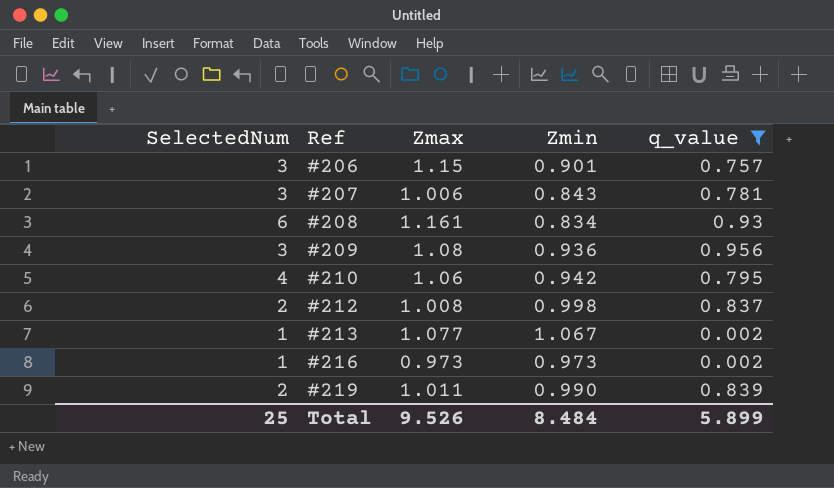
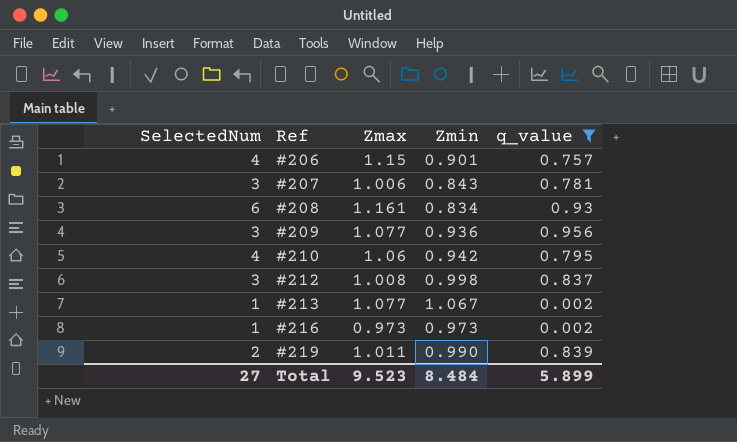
#206 | SelectedNum: 3 -> 4
#209 | Zmax: 1.08 -> 1.077
#212 | SelectedNum: 2 -> 3
Total | SelectedNum: 25 -> 27
Total | Zmax: 9.526 -> 9.523

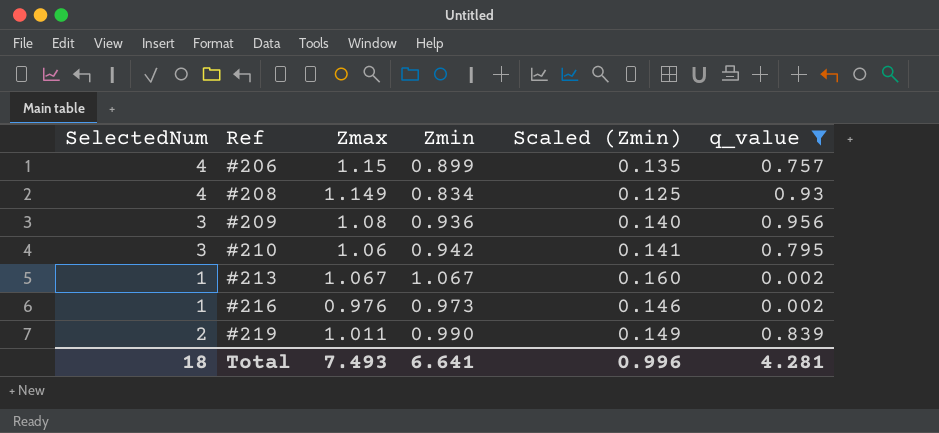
column Scaled (Zmin) | formula: none -> [Zmin] * 0.15
row #207: 3 | 1.006 | 0.843 | 0.781 -> none
row #212: 3 | 1.008 | 0.998 | 0.837 -> none
#206 | Zmin: 0.901 -> 0.899
#208 | SelectedNum: 6 -> 4
#208 | Zmax: 1.161 -> 1.149
#209 | Zmax: 1.077 -> 1.08
#210 | SelectedNum: 4 -> 3
#213 | Zmax: 1.077 -> 1.067
#216 | Zmax: 0.973 -> 0.976
Total | SelectedNum: 27 -> 18
Total | Zmax: 9.523 -> 7.493
Total | Zmin: 8.484 -> 6.641
Total | q_value: 5.899 -> 4.281

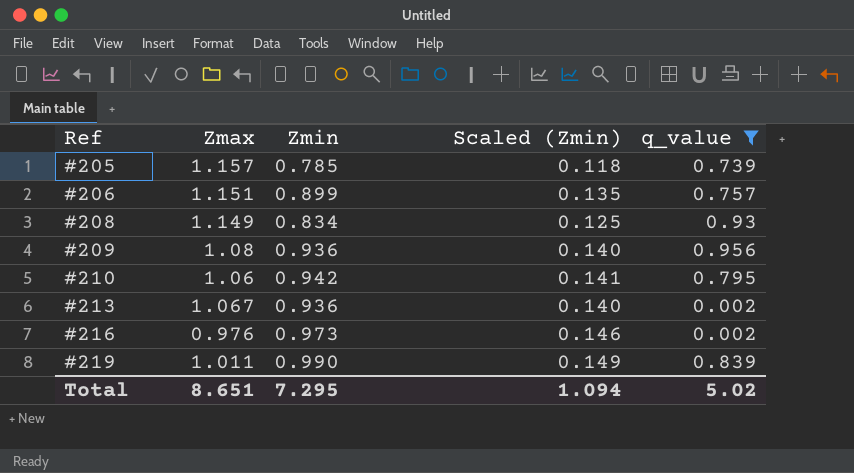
column SelectedNum | position: 1 -> none
row #205: none -> 1.157 | 0.785 | 0.118 | 0.739
#206 | Zmax: 1.15 -> 1.151
#213 | Zmin: 1.067 -> 0.936
#213 | Scaled (Zmin): 0.160 -> 0.140
Total | Zmax: 7.493 -> 8.651
Total | Zmin: 6.641 -> 7.295
Total | Scaled (Zmin): 0.996 -> 1.094
Total | q_value: 4.281 -> 5.02

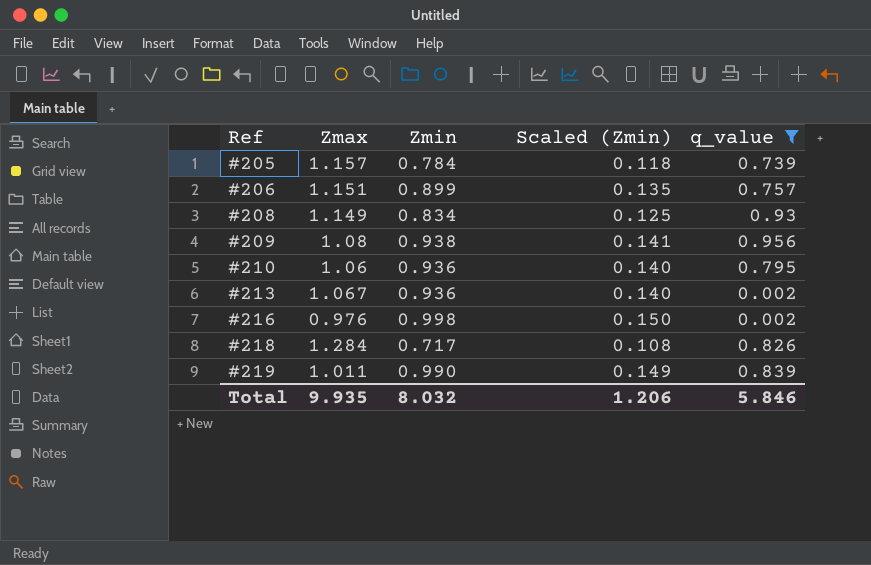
#205 | Zmin: 0.785 -> 0.784
#209 | Zmin: 0.936 -> 0.938
#209 | Scaled (Zmin): 0.140 -> 0.141
#210 | Zmin: 0.942 -> 0.936
#210 | Scaled (Zmin): 0.141 -> 0.140
#216 | Zmin: 0.973 -> 0.998
#216 | Scaled (Zmin): 0.146 -> 0.150
row #218: none -> 1.284 | 0.717 | 0.108 | 0.826
Total | Zmax: 8.651 -> 9.935
Total | Zmin: 7.295 -> 8.032
Total | Scaled (Zmin): 1.094 -> 1.206
Total | q_value: 5.02 -> 5.846

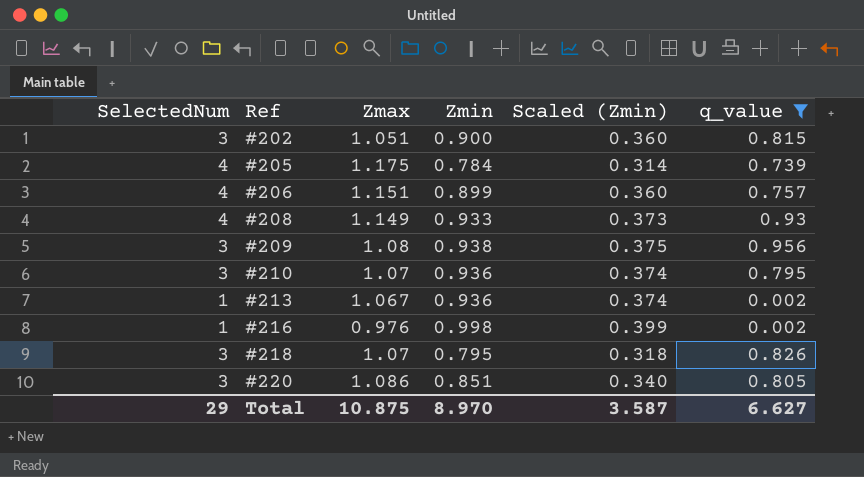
column SelectedNum | position: none -> 1
column Scaled (Zmin) | formula: [Zmin] * 0.15 -> [Zmin] * 0.4
row #219: 1.011 | 0.990 | 0.149 | 0.839 -> none
row #202: none -> 3 | 1.051 | 0.900 | 0.360 | 0.815
#205 | Zmax: 1.157 -> 1.175
#208 | Zmin: 0.834 -> 0.933
#210 | Zmax: 1.06 -> 1.07
#218 | Zmax: 1.284 -> 1.07
#218 | Zmin: 0.717 -> 0.795
row #220: none -> 3 | 1.086 | 0.851 | 0.340 | 0.805
Total | Zmax: 9.935 -> 10.875
Total | Zmin: 8.032 -> 8.970
Total | Scaled (Zmin): 1.206 -> 3.587
Total | q_value: 5.846 -> 6.627

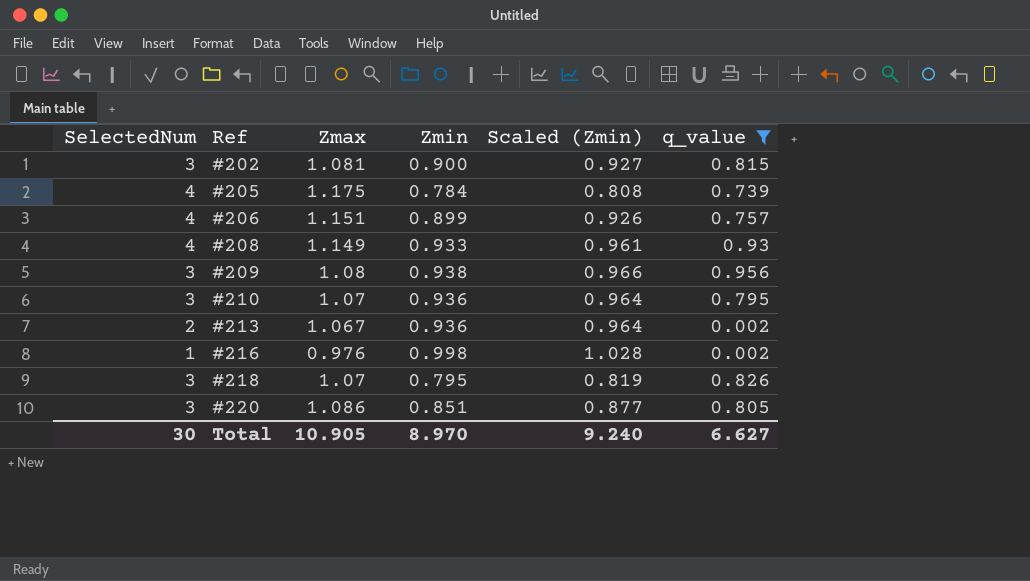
column Scaled (Zmin) | formula: [Zmin] * 0.4 -> [Zmin] * 1.03
#202 | Zmax: 1.051 -> 1.081
#213 | SelectedNum: 1 -> 2
Total | SelectedNum: 29 -> 30
Total | Zmax: 10.875 -> 10.905
Total | Scaled (Zmin): 3.587 -> 9.240

